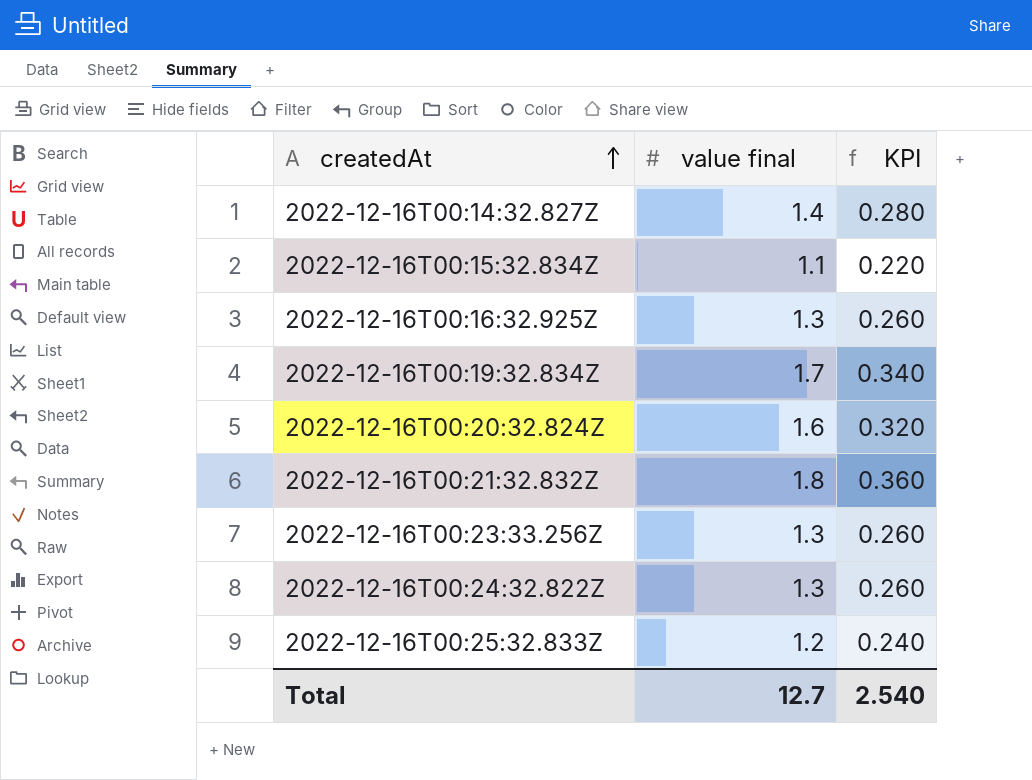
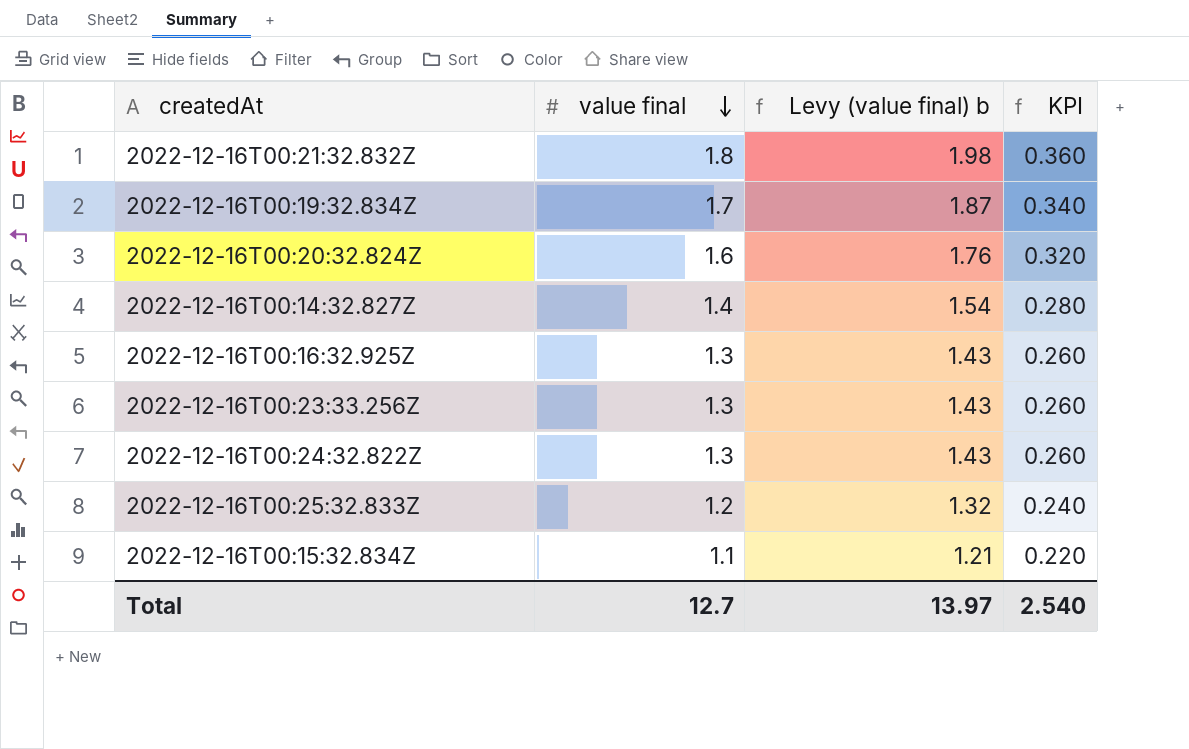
row order: createdAt ascending -> value final descending
column Levy (value final) b | formula: none -> [value final] * 1.1

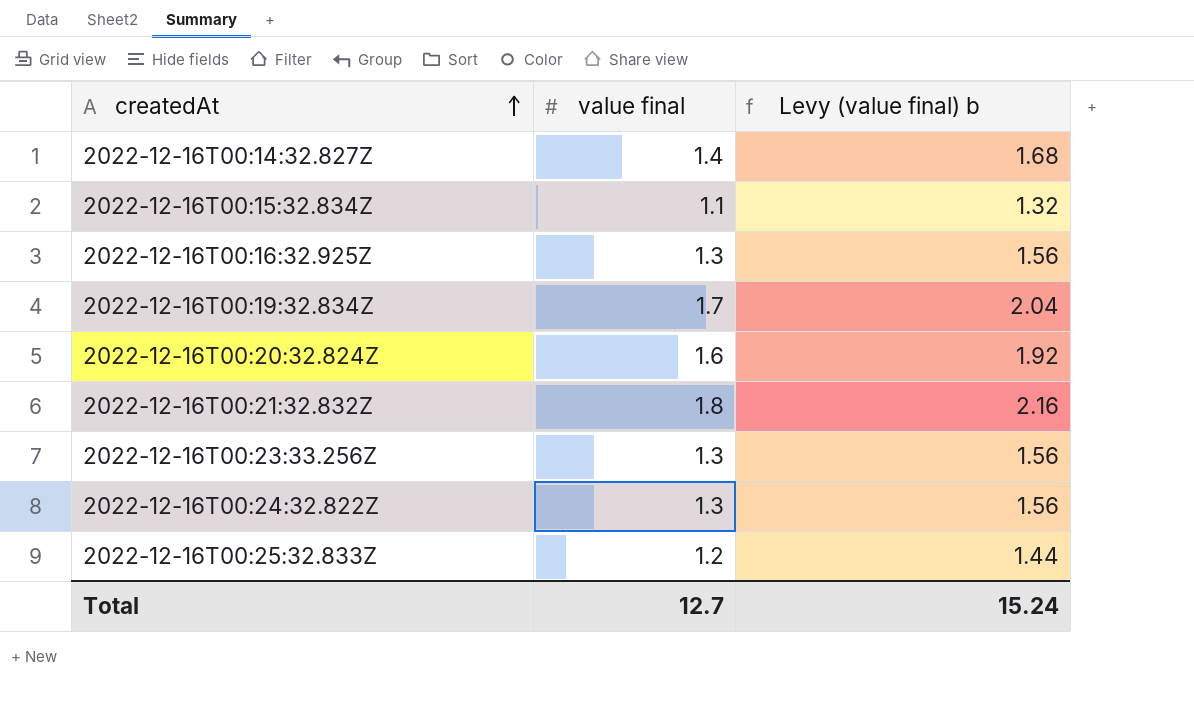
row order: value final descending -> createdAt ascending
column KPI | formula: [value final] * 0.2 -> none
column Levy (value final) b | formula: [value final] * 1.1 -> [value final] * 1.2
Total | Levy (value final) b: 13.97 -> 15.24

